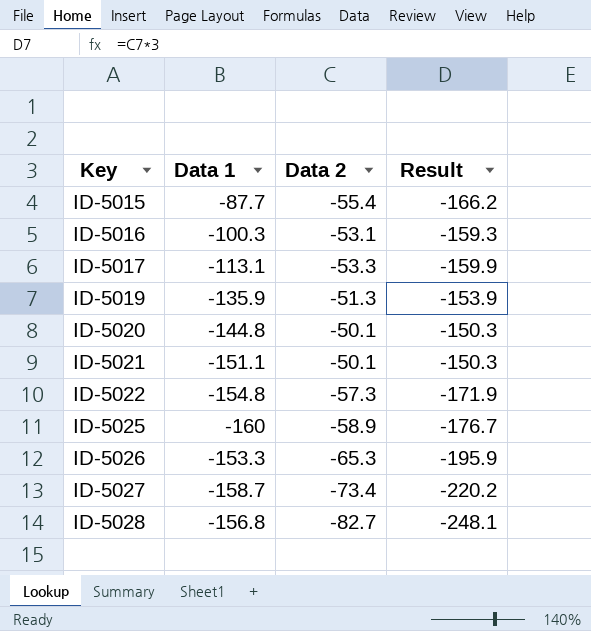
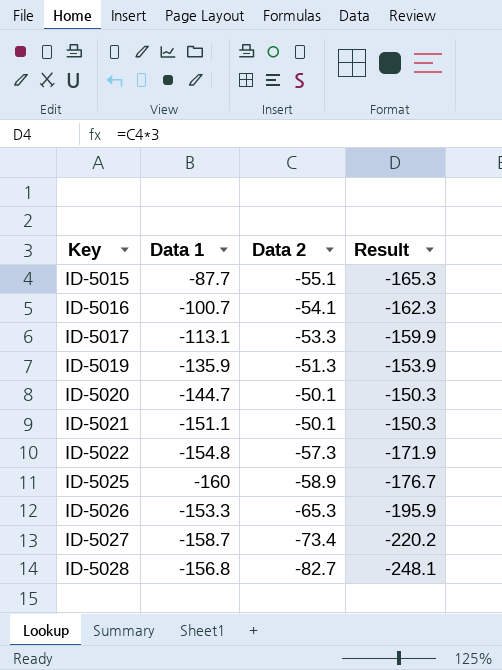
ID-5015 | Data 2: -55.4 -> -55.1
ID-5015 | Result: -166.2 -> -165.3
ID-5016 | Data 1: -100.3 -> -100.7
ID-5016 | Data 2: -53.1 -> -54.1
ID-5016 | Result: -159.3 -> -162.3
ID-5020 | Data 1: -144.8 -> -144.7

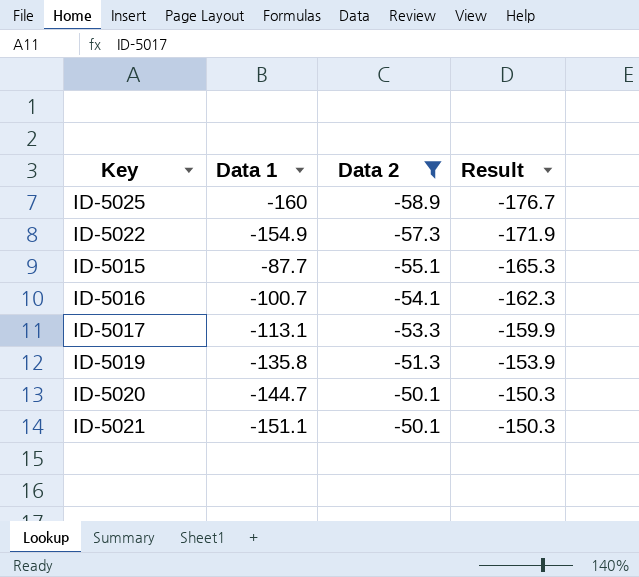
filter: none -> Data 2 >= -58.9
row order: Key ascending -> Data 2 ascending
ID-5022 | Data 1: -154.8 -> -154.9
ID-5019 | Data 1: -135.9 -> -135.8

